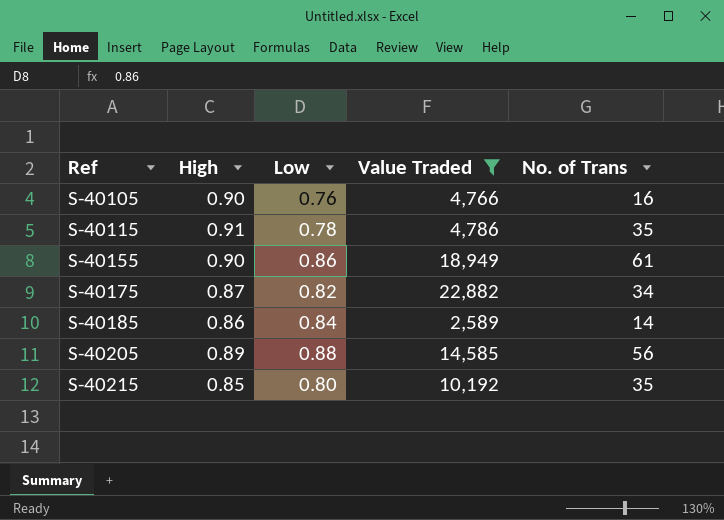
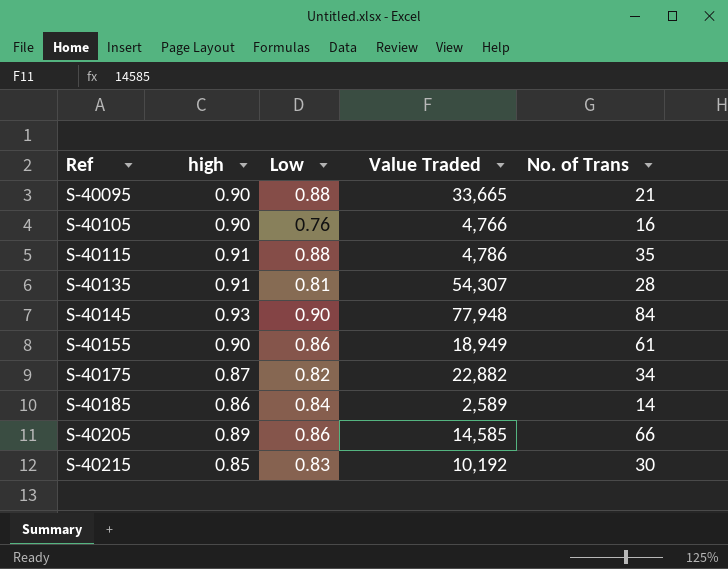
filter: Value Traded <= 22,882 -> none
column name: High -> high
S-40115 | Low: 0.78 -> 0.88
S-40205 | Low: 0.88 -> 0.86
S-40205 | No. of Trans: 56 -> 66
S-40215 | Low: 0.80 -> 0.83
S-40215 | No. of Trans: 35 -> 30

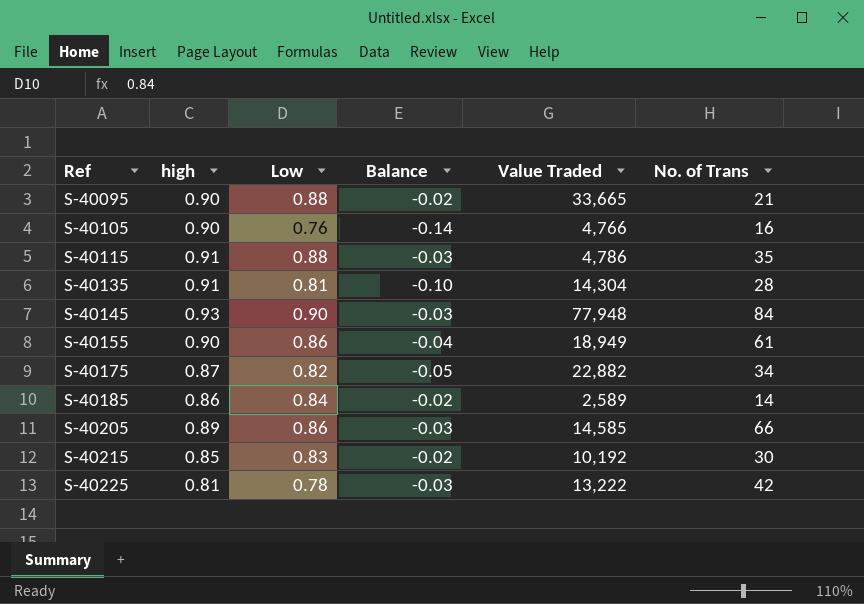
column Balance | formula: none -> [Low] - [high]
S-40135 | Value Traded: 54,307 -> 14,304
row S-40225: none -> 0.81 | 0.78 | -0.03 | 13,222 | 42

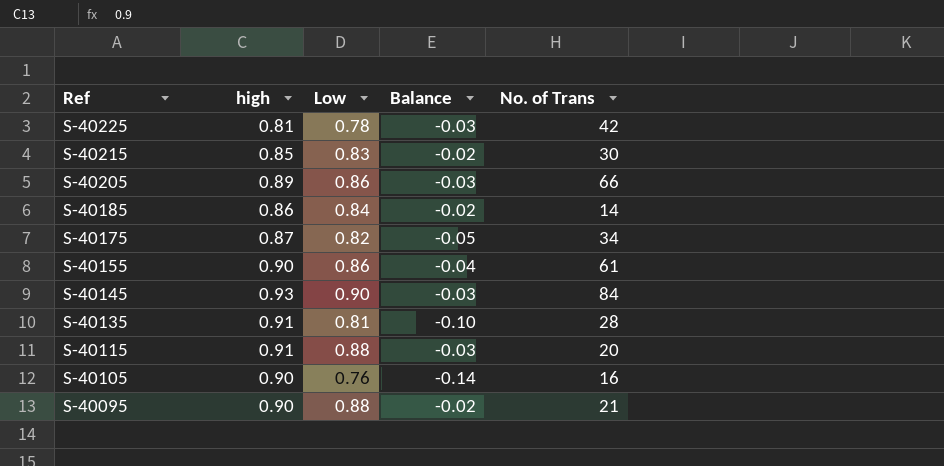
row order: Ref ascending -> Ref descending
column Value Traded | position: 5 -> none
S-40115 | No. of Trans: 35 -> 20

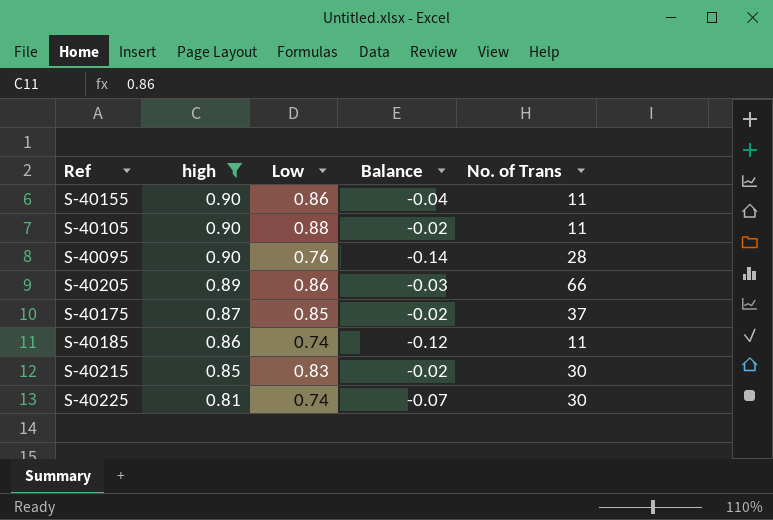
filter: none -> high <= 0.90
row order: Ref descending -> high descending
S-40155 | No. of Trans: 61 -> 11
S-40105 | Low: 0.76 -> 0.88
S-40105 | Balance: -0.14 -> -0.02
S-40105 | No. of Trans: 16 -> 11
S-40095 | Low: 0.88 -> 0.76
S-40095 | Balance: -0.02 -> -0.14
S-40095 | No. of Trans: 21 -> 28
S-40175 | Low: 0.82 -> 0.85
S-40175 | Balance: -0.05 -> -0.02
S-40175 | No. of Trans: 34 -> 37
S-40185 | Low: 0.84 -> 0.74
S-40185 | Balance: -0.02 -> -0.12
S-40185 | No. of Trans: 14 -> 11
S-40225 | Low: 0.78 -> 0.74
S-40225 | Balance: -0.03 -> -0.07
S-40225 | No. of Trans: 42 -> 30

